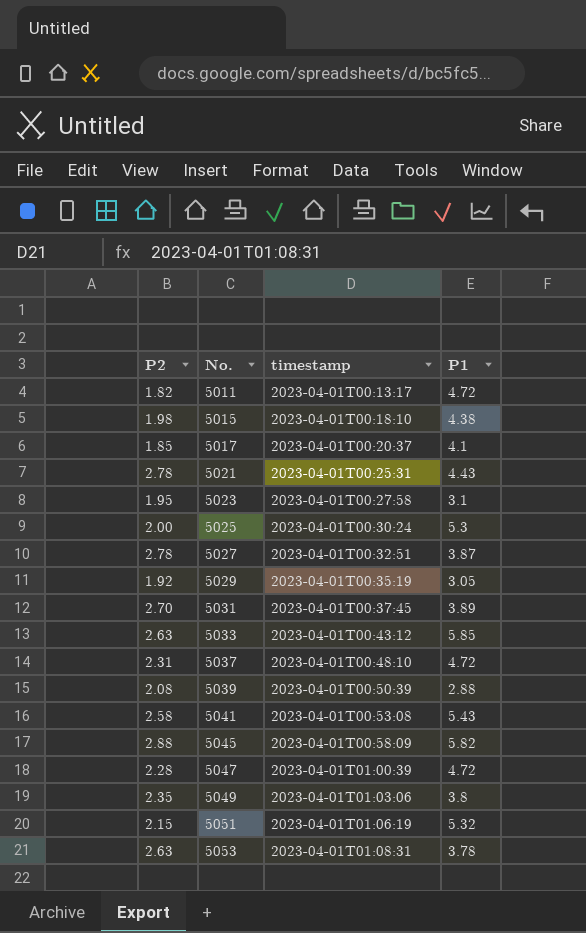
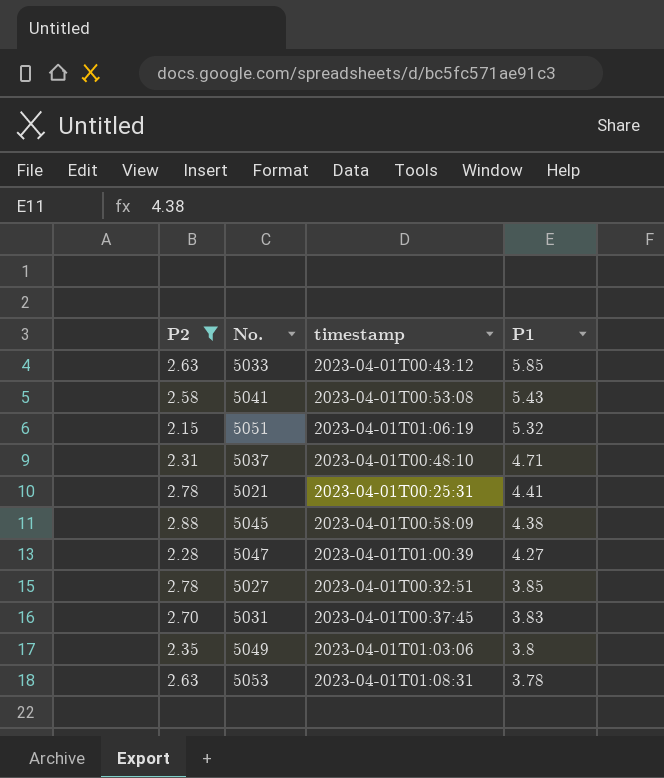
filter: none -> P2 >= 2.15
row order: No. ascending -> P1 descending
5037 | P1: 4.72 -> 4.71
5021 | P1: 4.43 -> 4.41
5045 | P1: 5.82 -> 4.38
5047 | P1: 4.72 -> 4.27
5027 | P1: 3.87 -> 3.85
5031 | P1: 3.89 -> 3.83

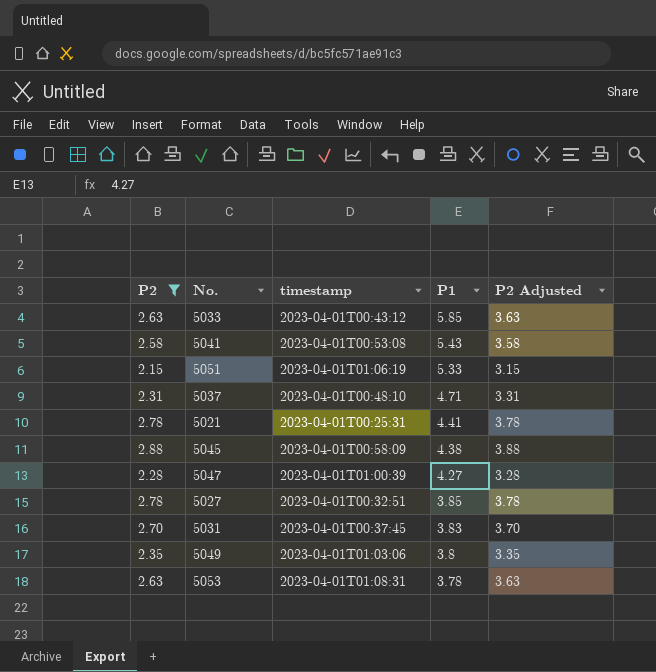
column P2 Adjusted | formula: none -> [P2] + 1
5051 | P1: 5.32 -> 5.33

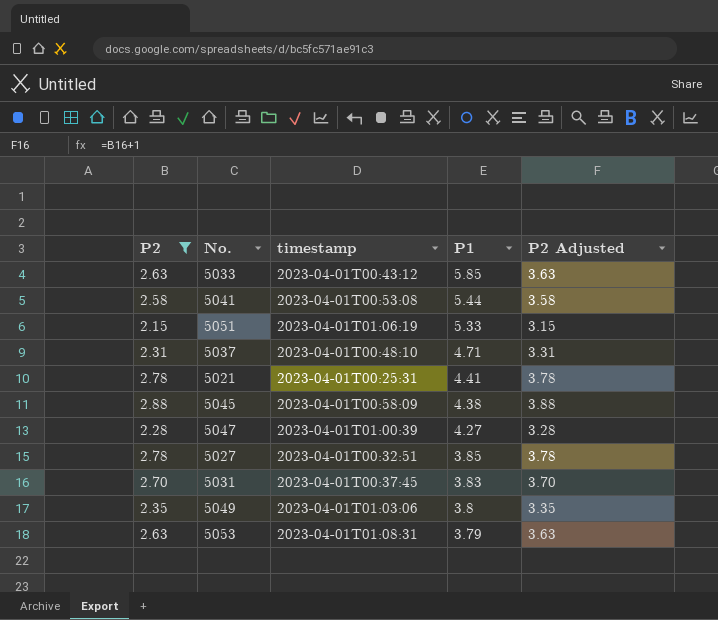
5041 | P1: 5.43 -> 5.44
5053 | P1: 3.78 -> 3.79

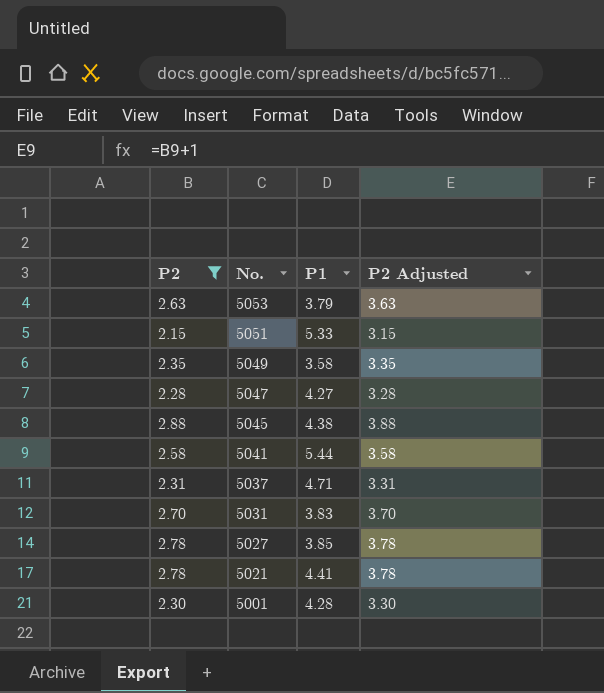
row order: P1 descending -> No. descending
column timestamp | position: 3 -> none
row 5033: 2.63 | 2023-04-01T00:43:12 | 5.85 | 3.63 -> none
5049 | P1: 3.8 -> 3.58
row 5001: none -> 2.30 | 4.28 | 3.30

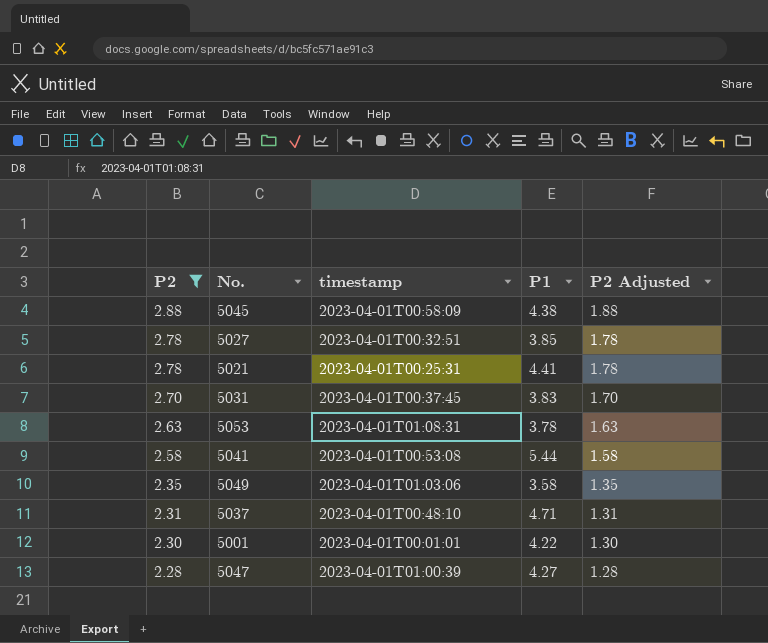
row order: No. descending -> P2 descending
column timestamp | position: none -> 3
column P2 Adjusted | formula: [P2] + 1 -> [P2] - 1
row 5051: 2.15 | 5.33 | 3.15 -> none
5053 | P1: 3.79 -> 3.78
5001 | P1: 4.28 -> 4.22

